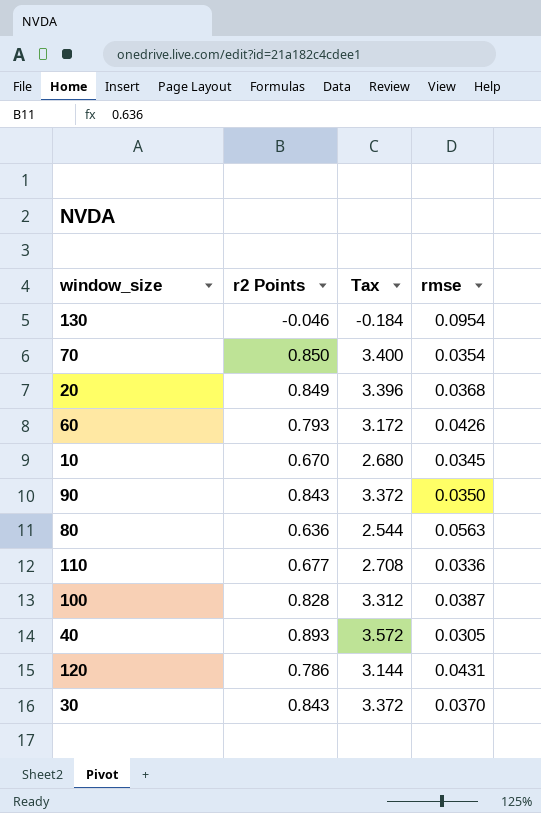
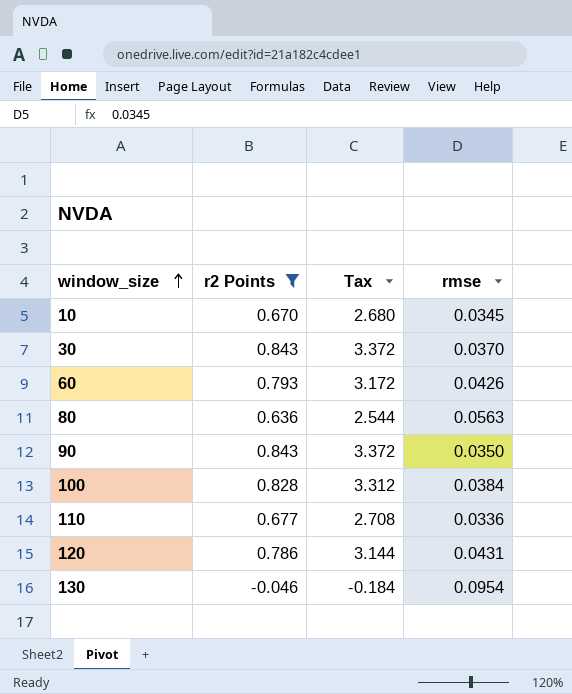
filter: none -> r2 Points <= 0.843
row order: none -> window_size ascending
100 | rmse: 0.0387 -> 0.0384

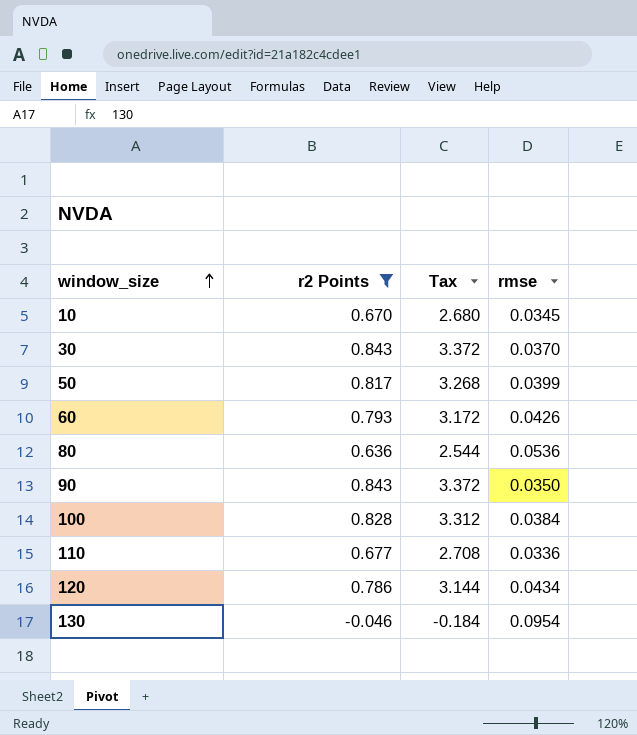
row 50: none -> 0.817 | 3.268 | 0.0399
80 | rmse: 0.0563 -> 0.0536
120 | rmse: 0.0431 -> 0.0434

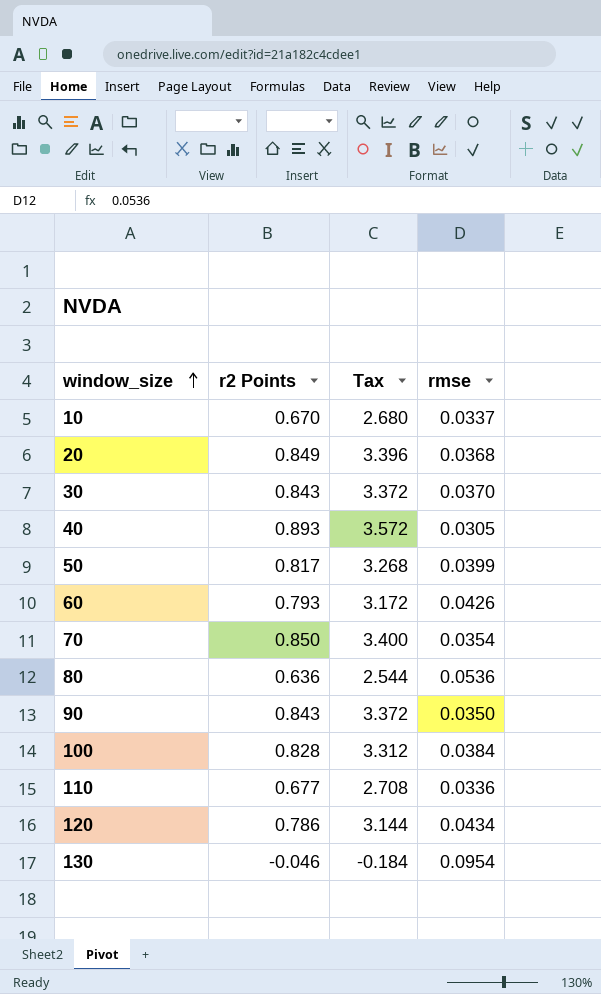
filter: r2 Points <= 0.843 -> none
10 | rmse: 0.0345 -> 0.0337

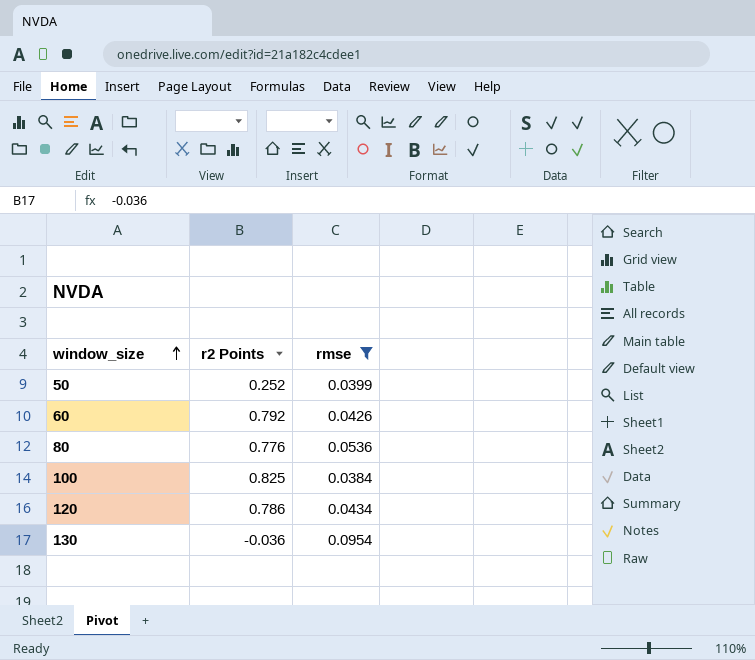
filter: none -> rmse >= 0.0384
column Tax | formula: [r2 Points] * 4 -> none
50 | r2 Points: 0.817 -> 0.252
60 | r2 Points: 0.793 -> 0.792
80 | r2 Points: 0.636 -> 0.776
100 | r2 Points: 0.828 -> 0.825
130 | r2 Points: -0.046 -> -0.036

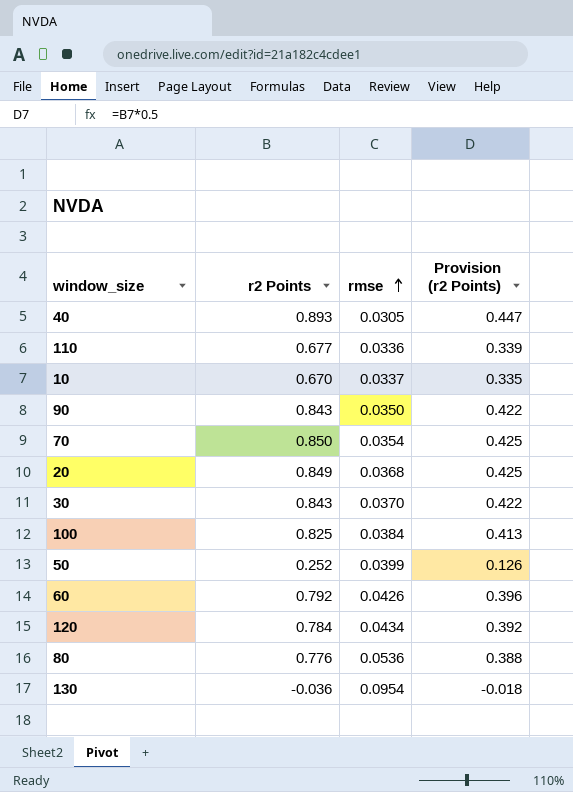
filter: rmse >= 0.0384 -> none
row order: window_size ascending -> rmse ascending
column Provision (r2 Points) | formula: none -> [r2 Points] * 0.5
120 | r2 Points: 0.786 -> 0.784

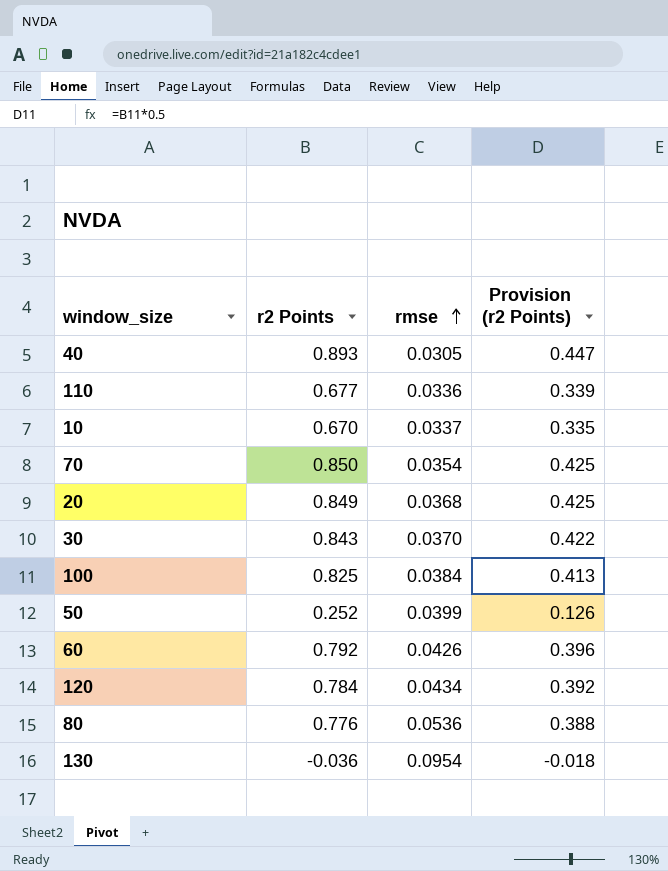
row 90: 0.843 | 0.0350 | 0.422 -> none

